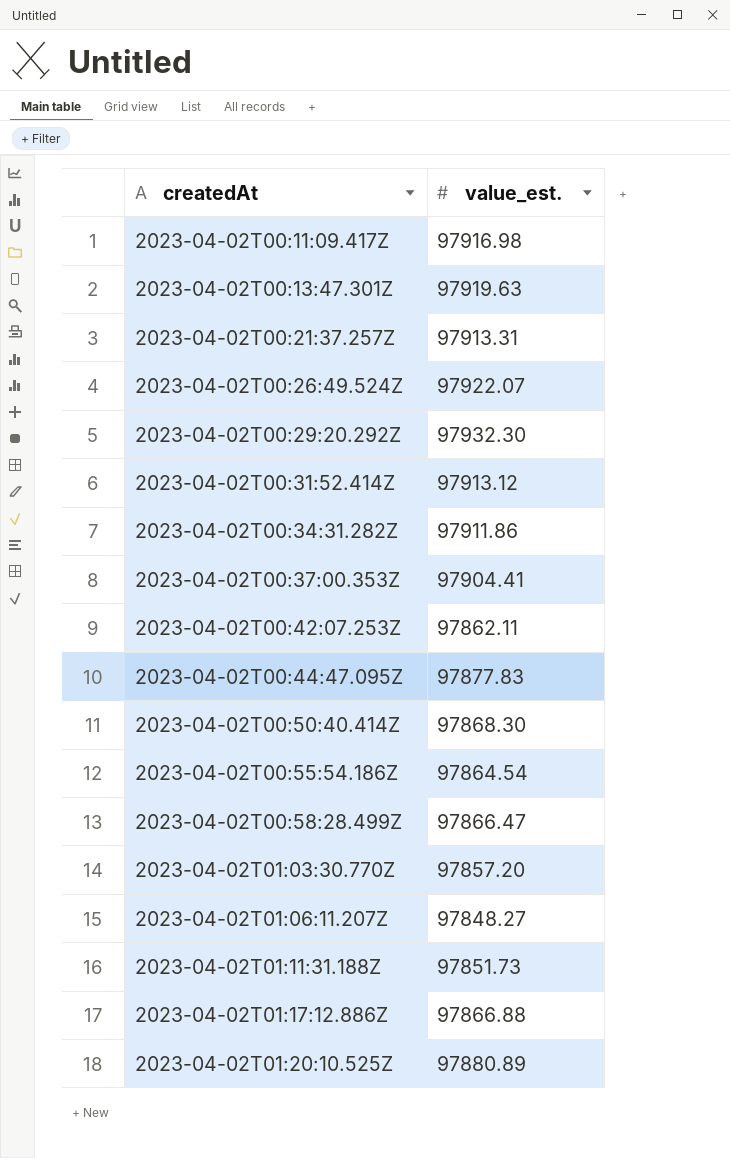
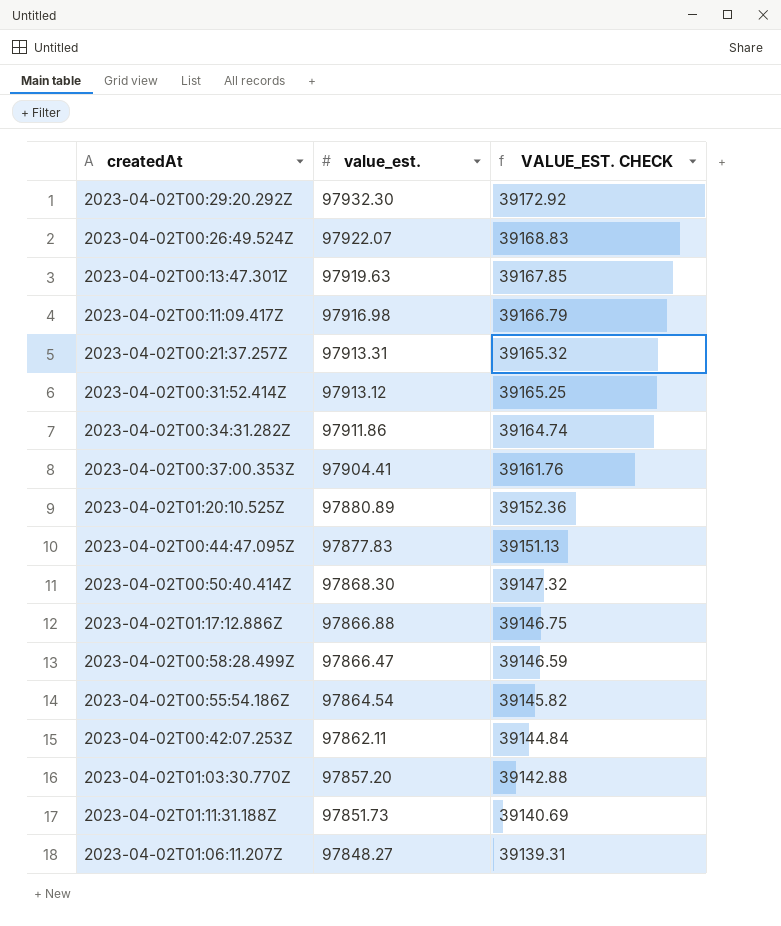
row order: createdAt ascending -> value_est. descending
column VALUE_EST. CHECK | formula: none -> [value_est.] * 0.4

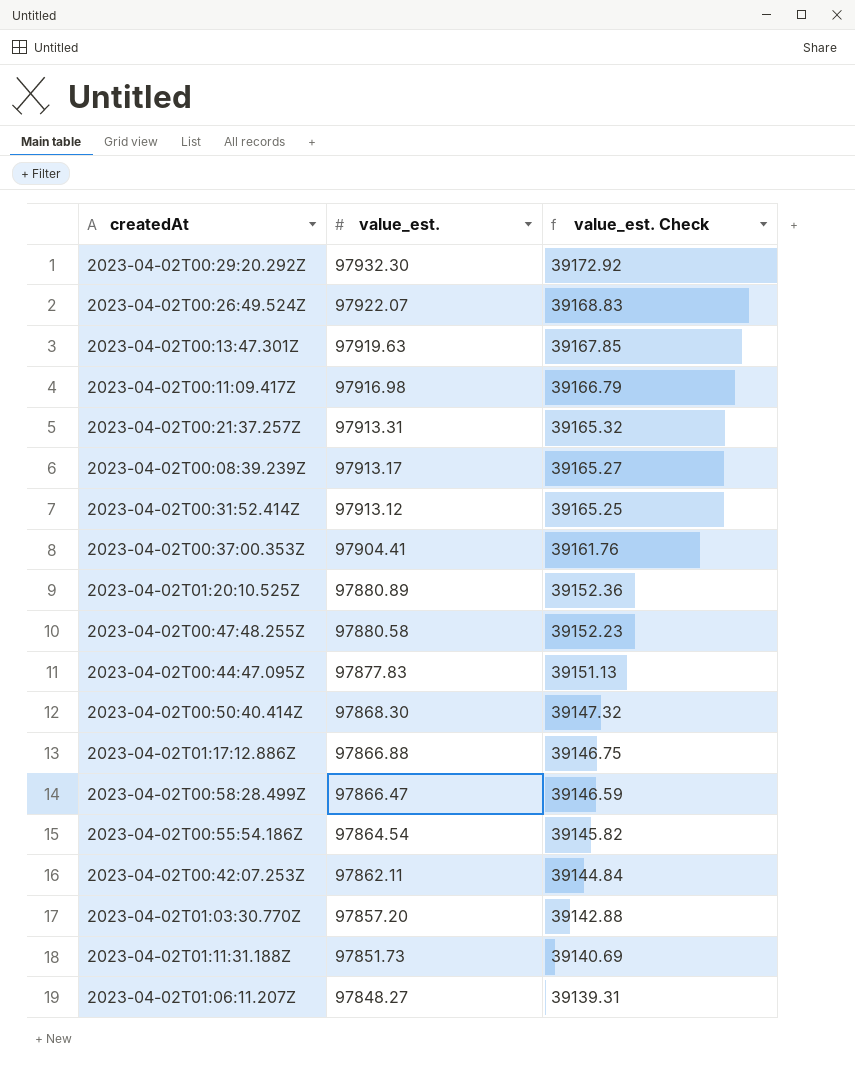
column name: VALUE_EST. CHECK -> value_est. Check
row 2023-04-02T00:34:31.282Z: 97911.86 | 39164.74 -> none
row 2023-04-02T00:08:39.239Z: none -> 97913.17 | 39165.27
row 2023-04-02T00:47:48.255Z: none -> 97880.58 | 39152.23

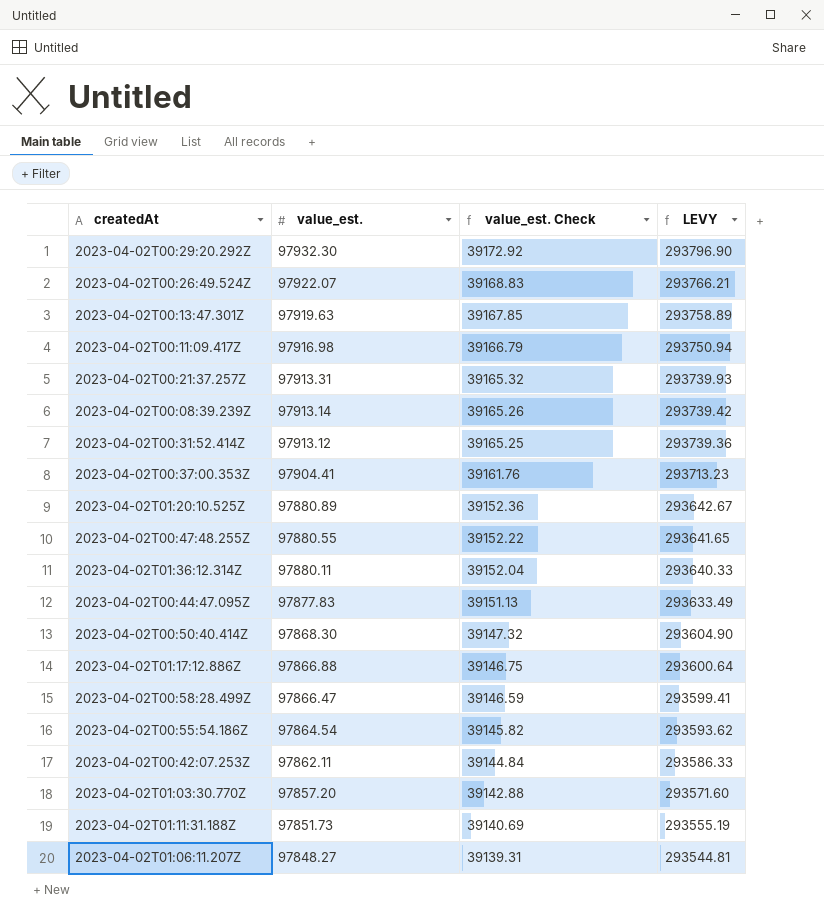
column LEVY | formula: none -> [value_est.] * 3
2023-04-02T00:08:39.239Z | value_est.: 97913.17 -> 97913.14
2023-04-02T00:08:39.239Z | value_est. Check: 39165.27 -> 39165.26
2023-04-02T00:47:48.255Z | value_est.: 97880.58 -> 97880.55
2023-04-02T00:47:48.255Z | value_est. Check: 39152.23 -> 39152.22
row 2023-04-02T01:36:12.314Z: none -> 97880.11 | 39152.04 | 293640.33

